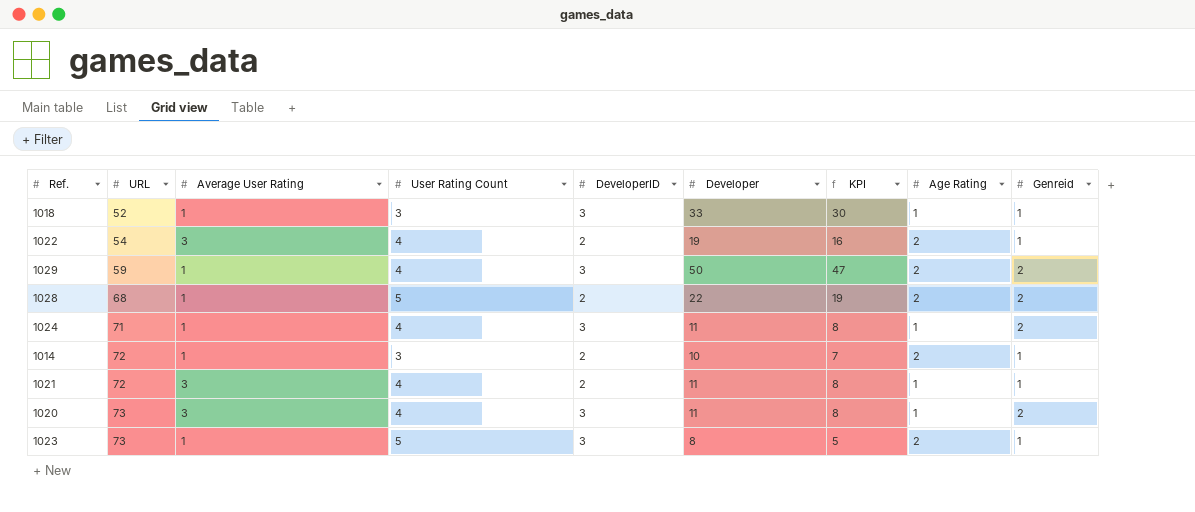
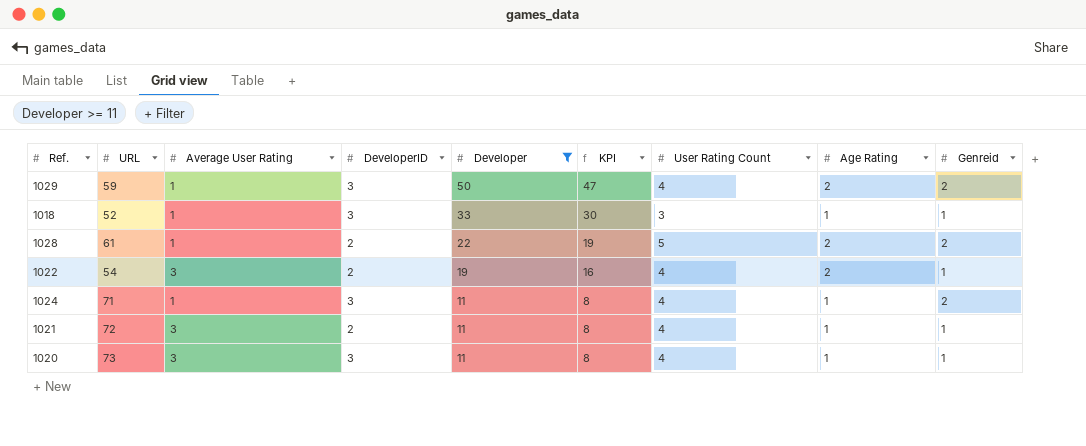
filter: none -> Developer >= 11
row order: URL ascending -> Developer descending
column User Rating Count | position: 4 -> 7
1028 | URL: 68 -> 61
1020 | Genreid: 2 -> 1

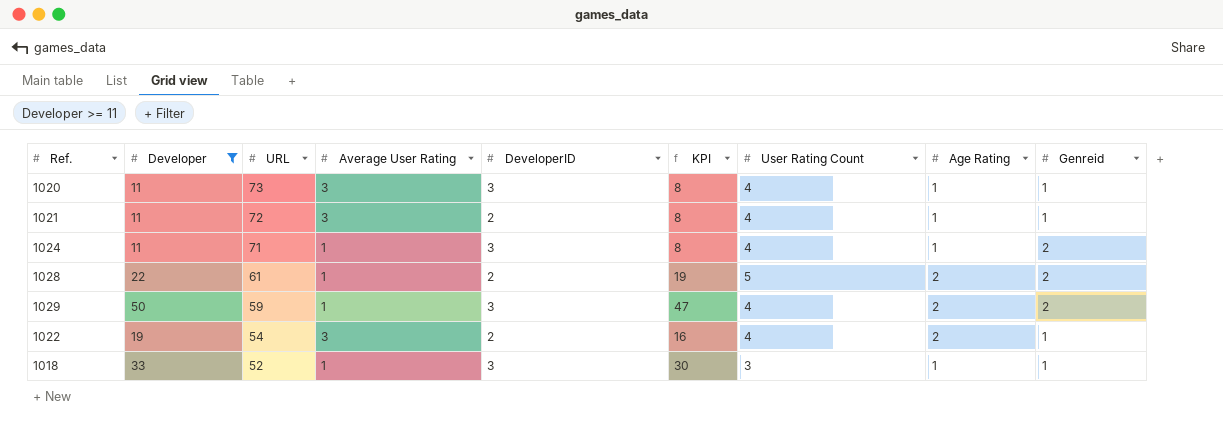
row order: Developer descending -> URL descending
column Developer | position: 5 -> 2

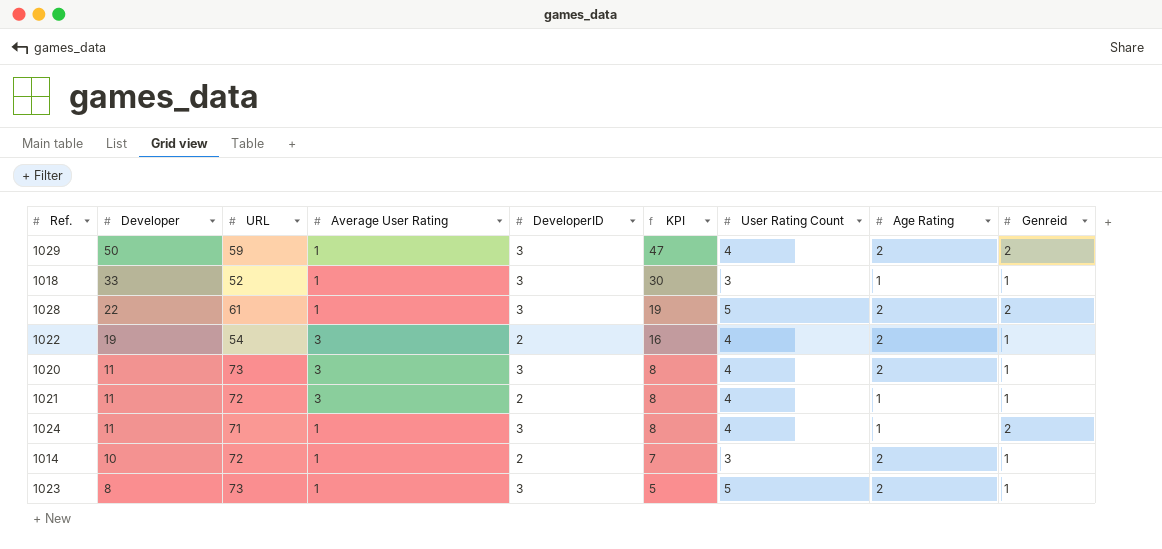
filter: Developer >= 11 -> none
row order: URL descending -> Developer descending
1028 | DeveloperID: 2 -> 3
1020 | Age Rating: 1 -> 2

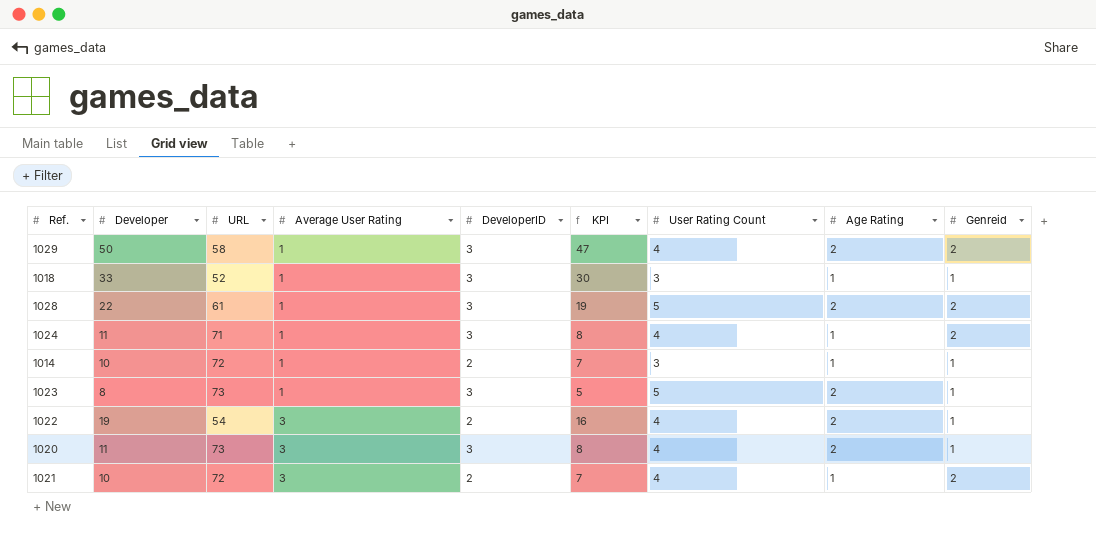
row order: Developer descending -> Average User Rating ascending
1029 | URL: 59 -> 58
1014 | Age Rating: 2 -> 1
1021 | Developer: 11 -> 10
1021 | KPI: 8 -> 7
1021 | Genreid: 1 -> 2

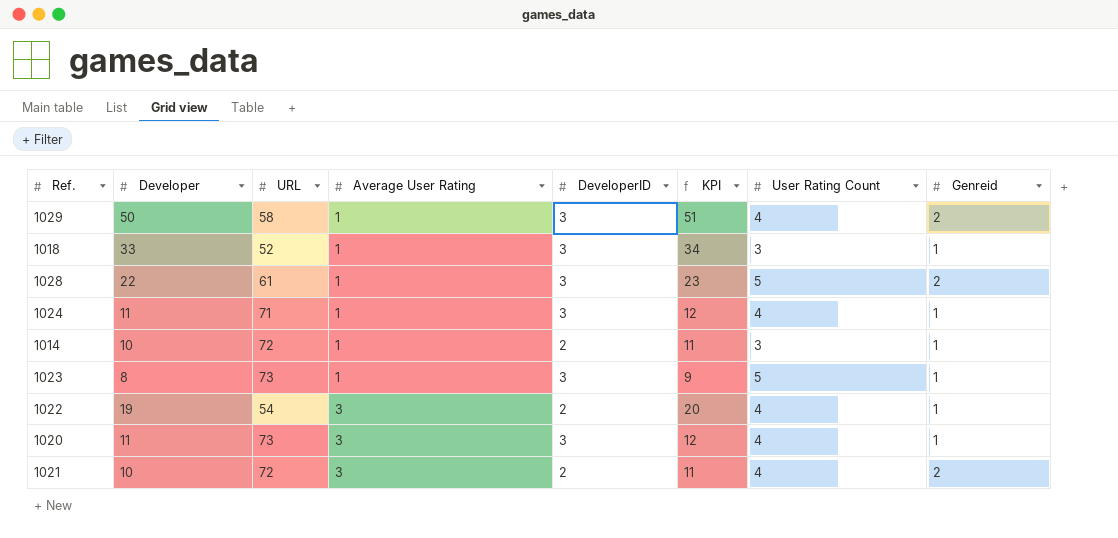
column Age Rating | position: 8 -> none
column KPI | formula: [Developer] - 3 -> [Developer] + 1
1024 | Genreid: 2 -> 1

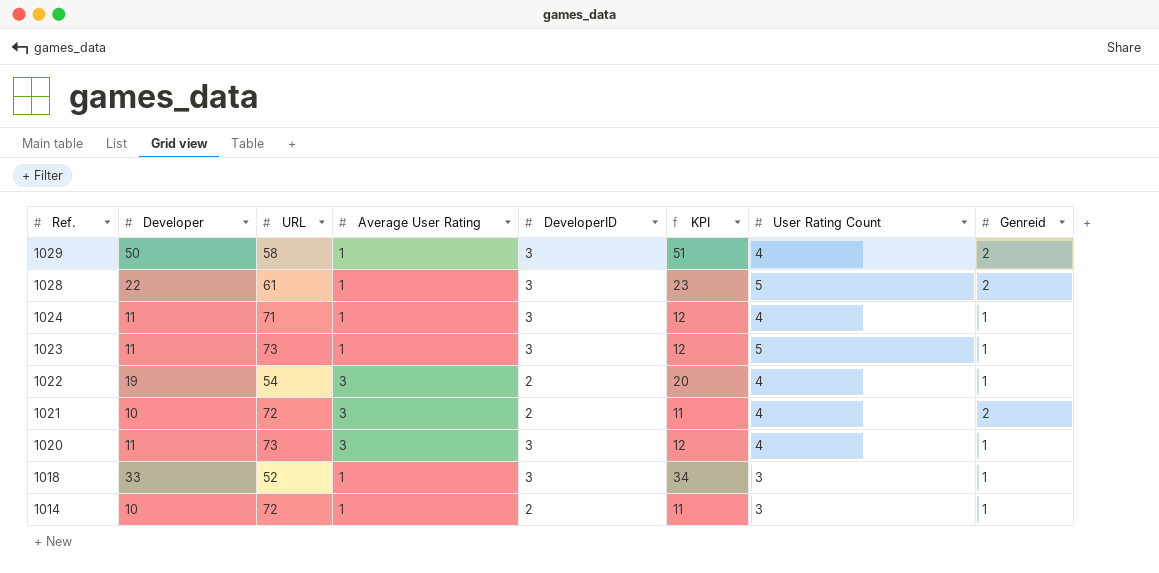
row order: Average User Rating ascending -> Ref. descending
1023 | Developer: 8 -> 11
1023 | KPI: 9 -> 12

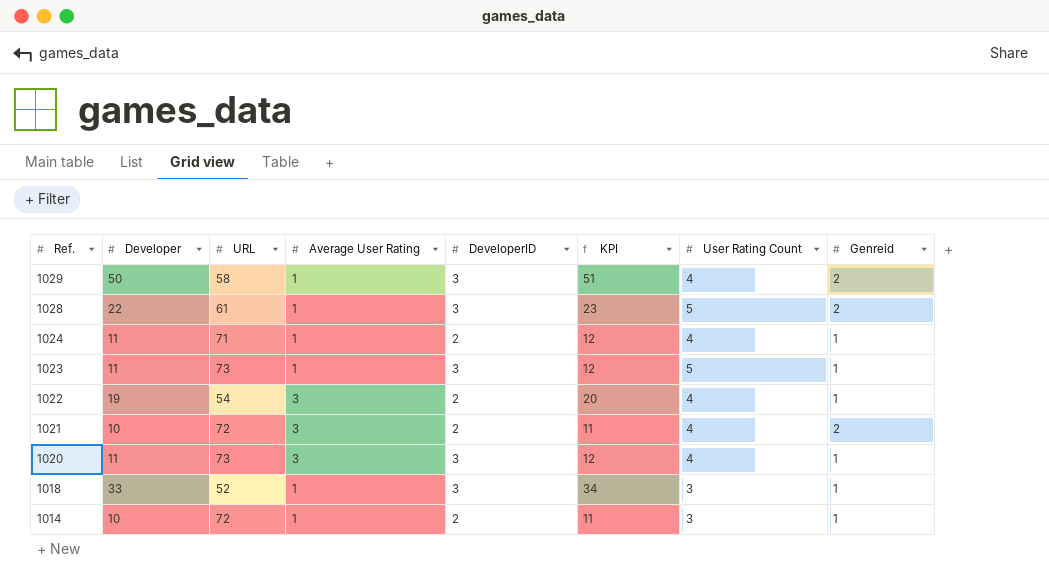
1024 | DeveloperID: 3 -> 2

